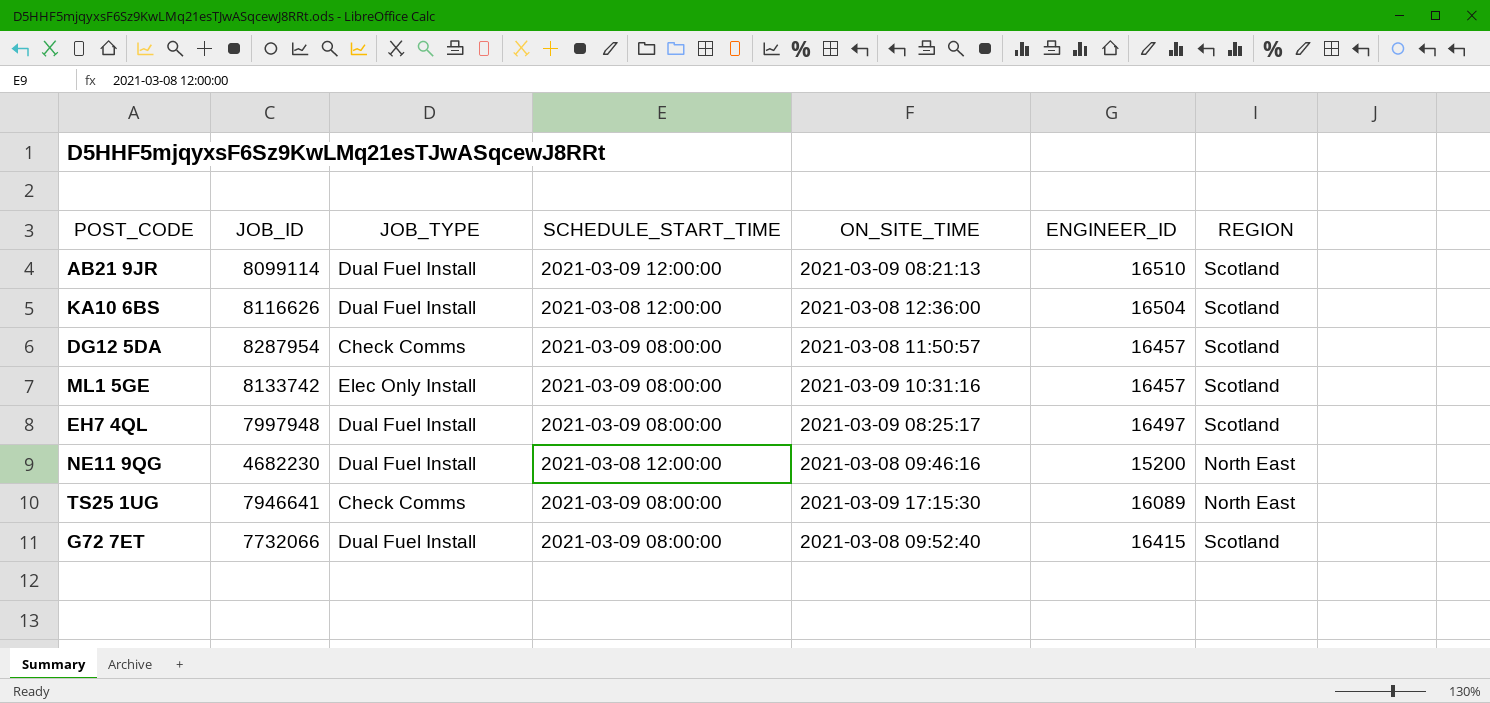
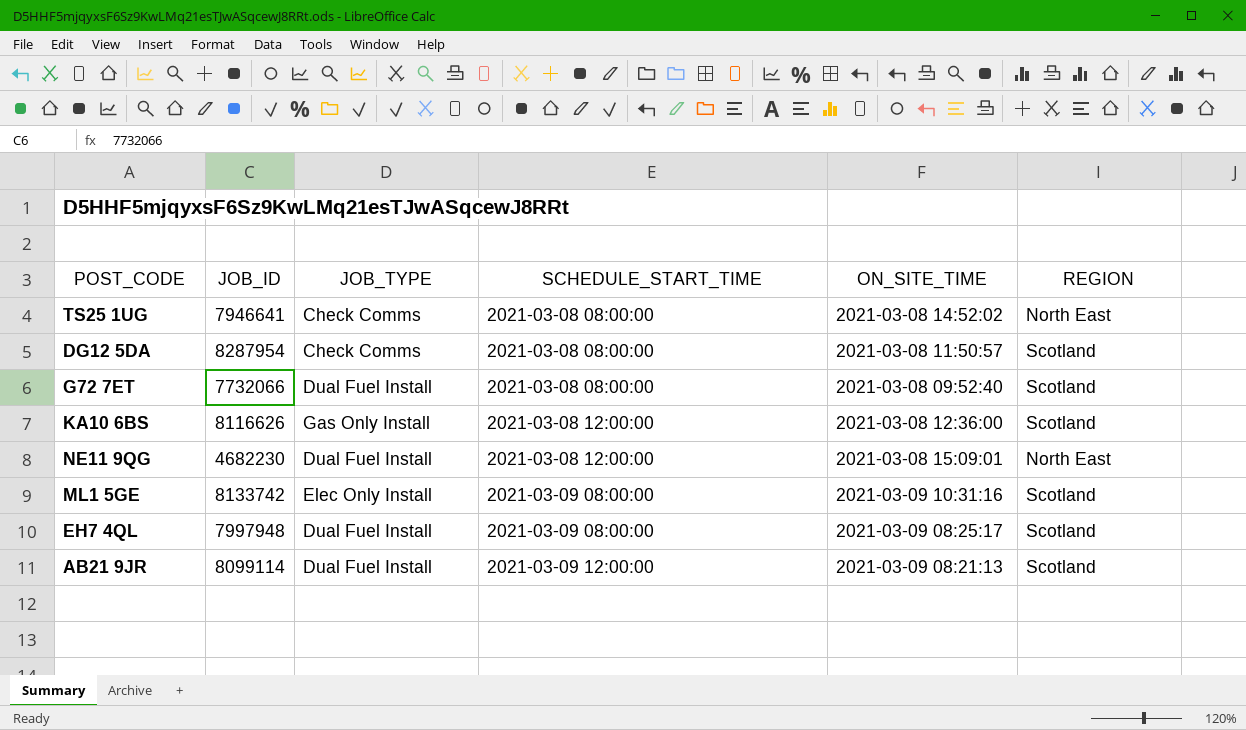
row order: none -> SCHEDULE_START_TIME ascending
column ENGINEER_ID | position: 6 -> none
TS25 1UG | SCHEDULE_START_TIME: 2021-03-09 08:00:00 -> 2021-03-08 08:00:00
TS25 1UG | ON_SITE_TIME: 2021-03-09 17:15:30 -> 2021-03-08 14:52:02
DG12 5DA | SCHEDULE_START_TIME: 2021-03-09 08:00:00 -> 2021-03-08 08:00:00
G72 7ET | SCHEDULE_START_TIME: 2021-03-09 08:00:00 -> 2021-03-08 08:00:00
KA10 6BS | JOB_TYPE: Dual Fuel Install -> Gas Only Install
NE11 9QG | ON_SITE_TIME: 2021-03-08 09:46:16 -> 2021-03-08 15:09:01

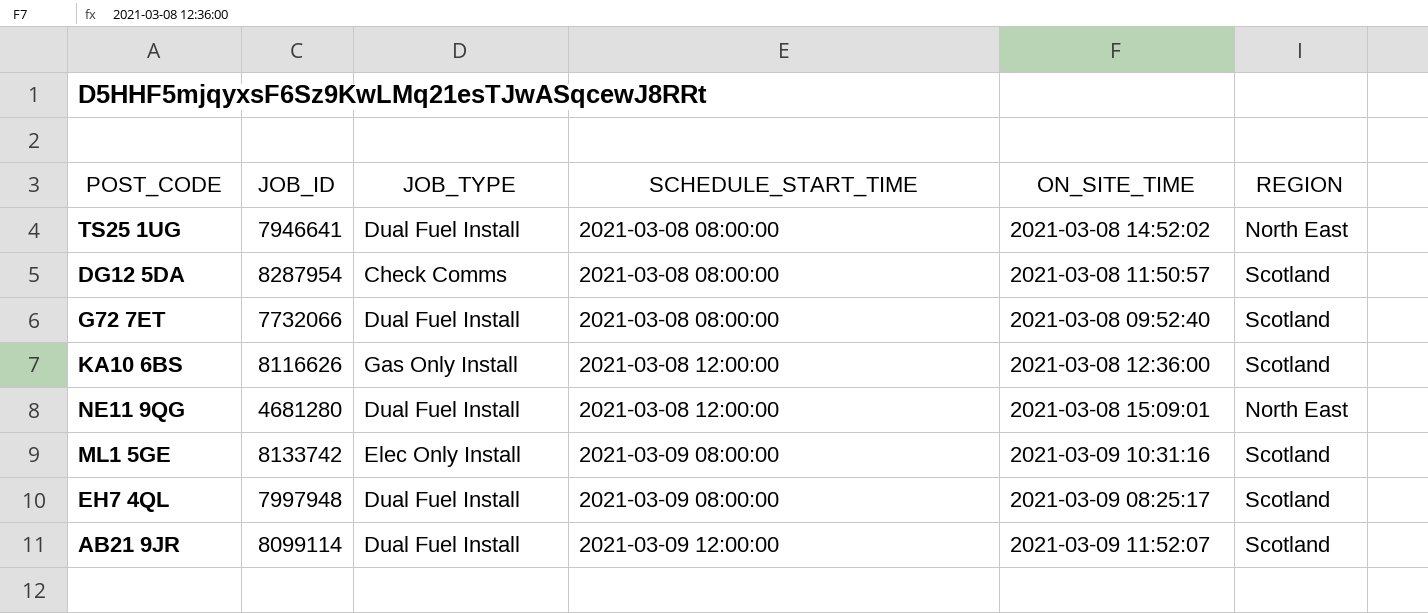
TS25 1UG | JOB_TYPE: Check Comms -> Dual Fuel Install
NE11 9QG | JOB_ID: 4682230 -> 4681280
AB21 9JR | ON_SITE_TIME: 2021-03-09 08:21:13 -> 2021-03-09 11:52:07

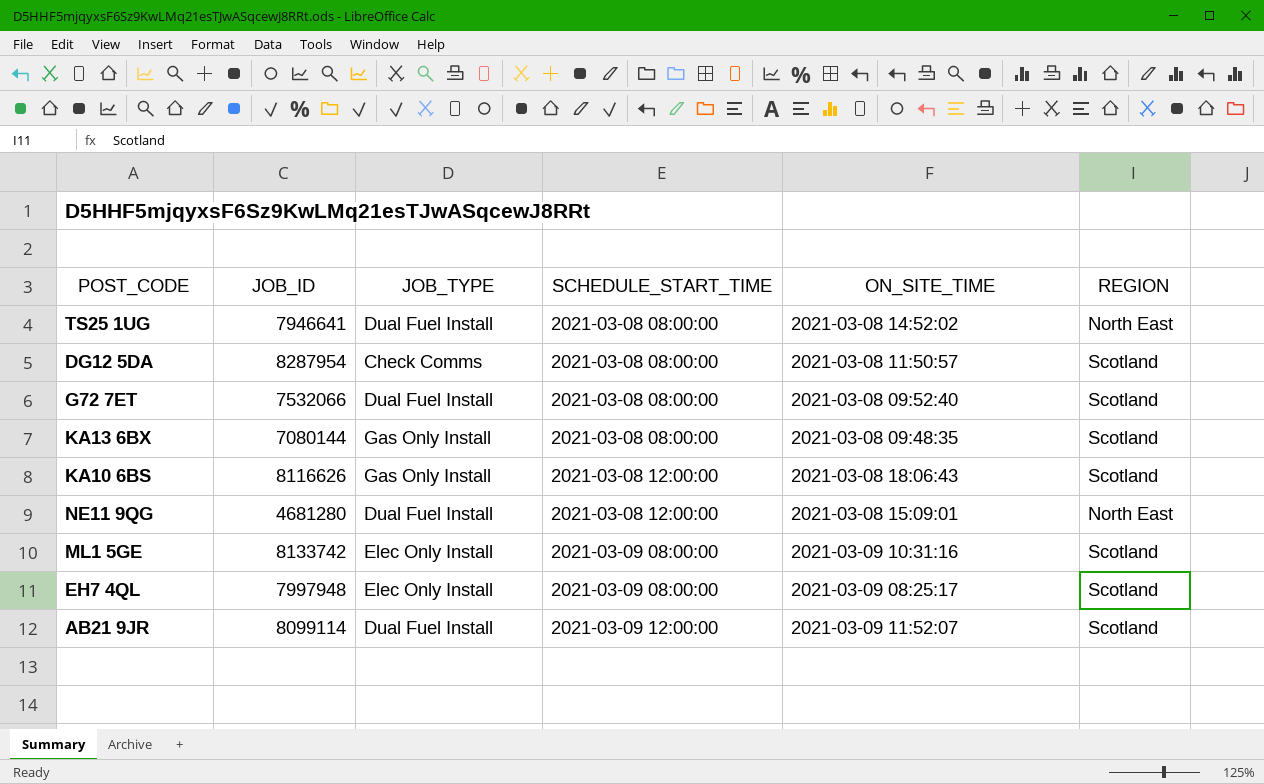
G72 7ET | JOB_ID: 7732066 -> 7532066
row KA13 6BX: none -> 7080144 | Gas Only Install | 2021-03-08 08:00:00 | 2021-03-08 09:48:35 | Scotland
KA10 6BS | ON_SITE_TIME: 2021-03-08 12:36:00 -> 2021-03-08 18:06:43
EH7 4QL | JOB_TYPE: Dual Fuel Install -> Elec Only Install

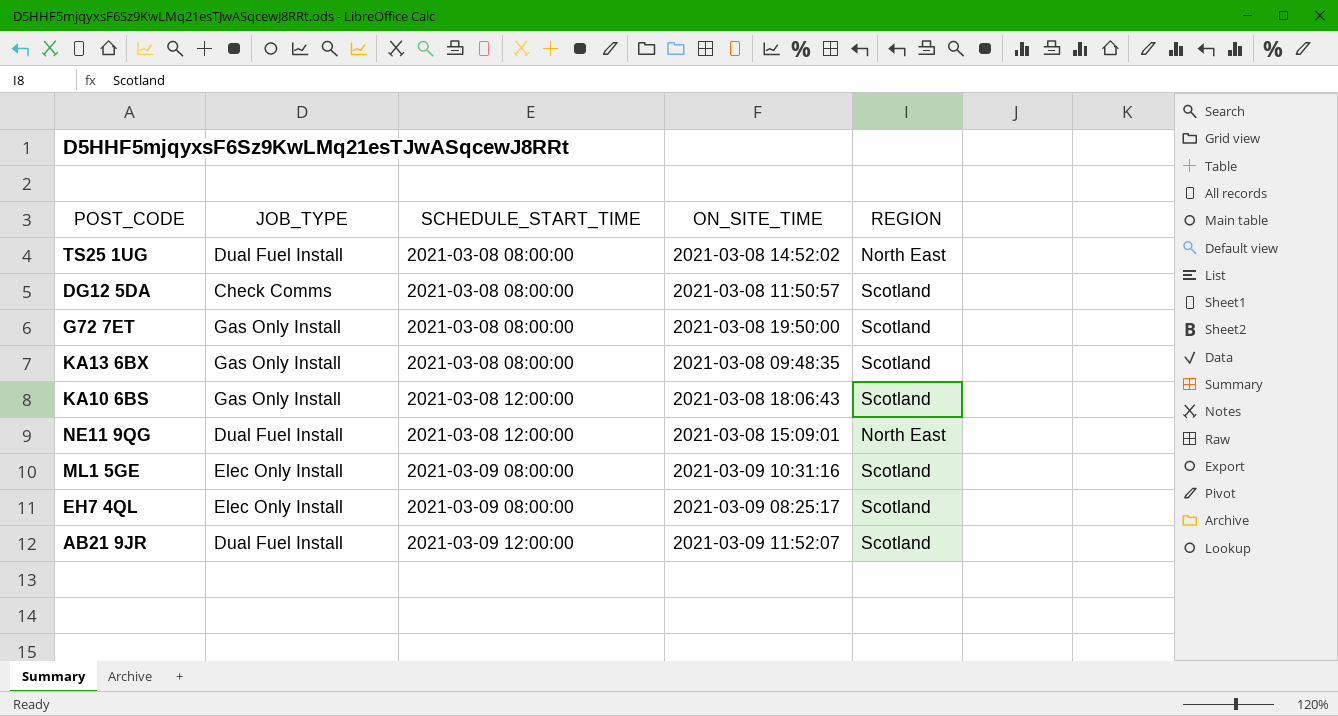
column JOB_ID | position: 2 -> none
G72 7ET | JOB_TYPE: Dual Fuel Install -> Gas Only Install
G72 7ET | ON_SITE_TIME: 2021-03-08 09:52:40 -> 2021-03-08 19:50:00

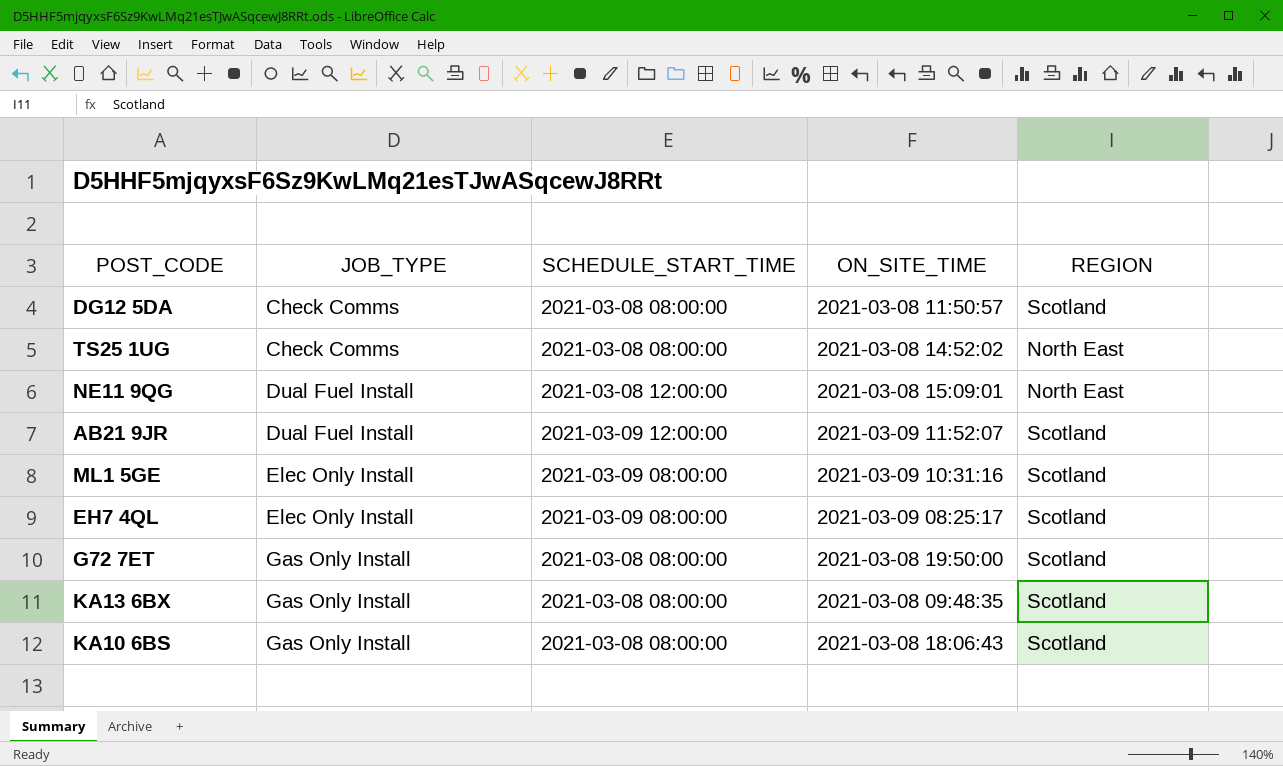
row order: SCHEDULE_START_TIME ascending -> JOB_TYPE ascending
TS25 1UG | JOB_TYPE: Dual Fuel Install -> Check Comms
KA10 6BS | SCHEDULE_START_TIME: 2021-03-08 12:00:00 -> 2021-03-08 08:00:00

